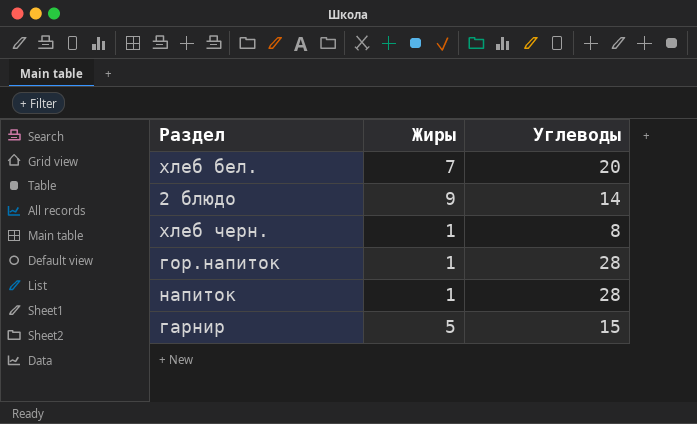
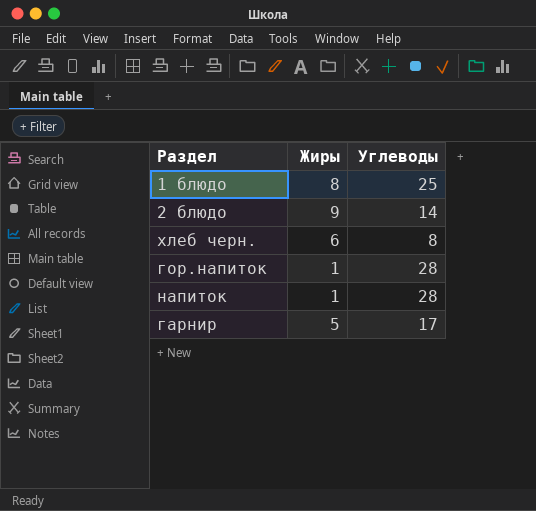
row хлеб бел.: 7 | 20 -> none
row 1 блюдо: none -> 8 | 25
хлеб черн. | Жиры: 1 -> 6
гарнир | Углеводы: 15 -> 17

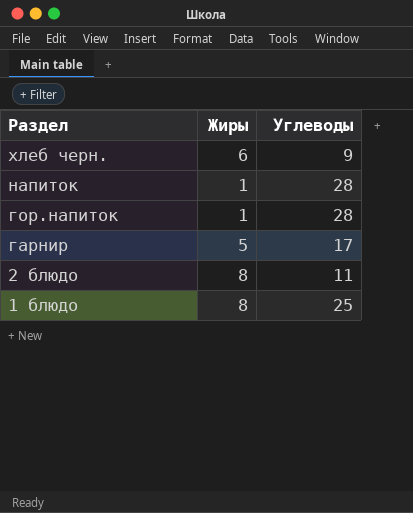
row order: none -> Раздел descending
хлеб черн. | Углеводы: 8 -> 9
2 блюдо | Жиры: 9 -> 8
2 блюдо | Углеводы: 14 -> 11

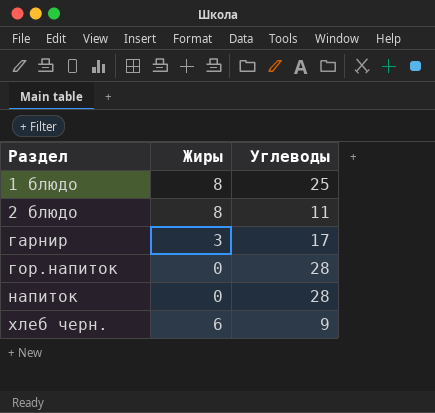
row order: Раздел descending -> Раздел ascending
гарнир | Жиры: 5 -> 3
гор.напиток | Жиры: 1 -> 0
напиток | Жиры: 1 -> 0

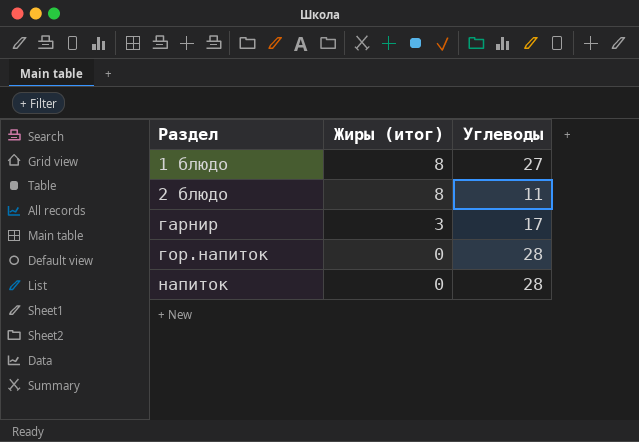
column name: Жиры -> Жиры (итог)
row хлеб черн.: 6 | 9 -> none
1 блюдо | Углеводы: 25 -> 27

